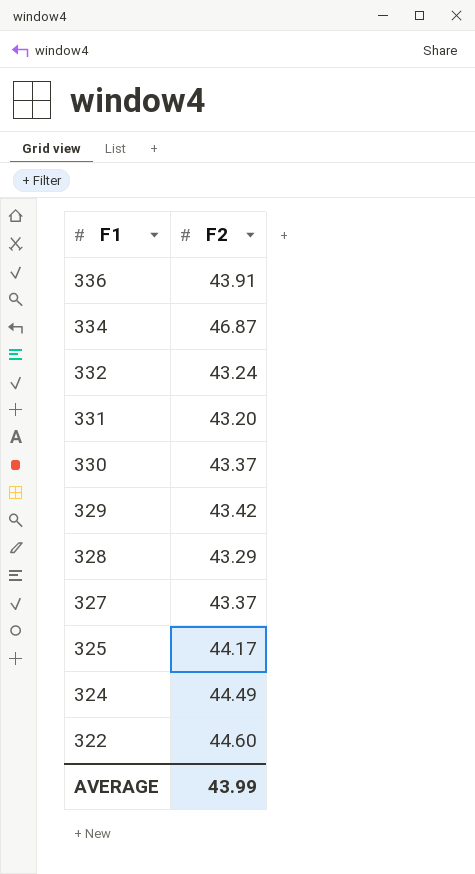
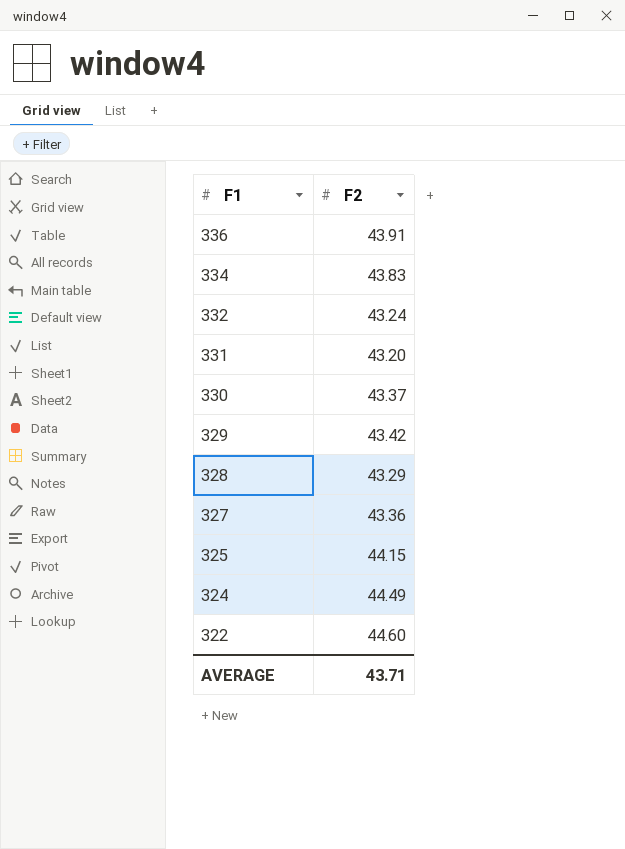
334 | F2: 46.87 -> 43.83
327 | F2: 43.37 -> 43.36
325 | F2: 44.17 -> 44.15
AVERAGE | F2: 43.99 -> 43.71

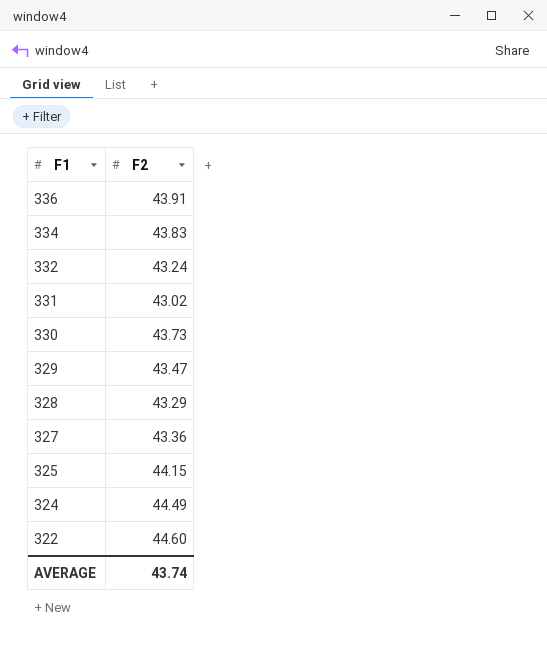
331 | F2: 43.20 -> 43.02
330 | F2: 43.37 -> 43.73
329 | F2: 43.42 -> 43.47
AVERAGE | F2: 43.71 -> 43.74

